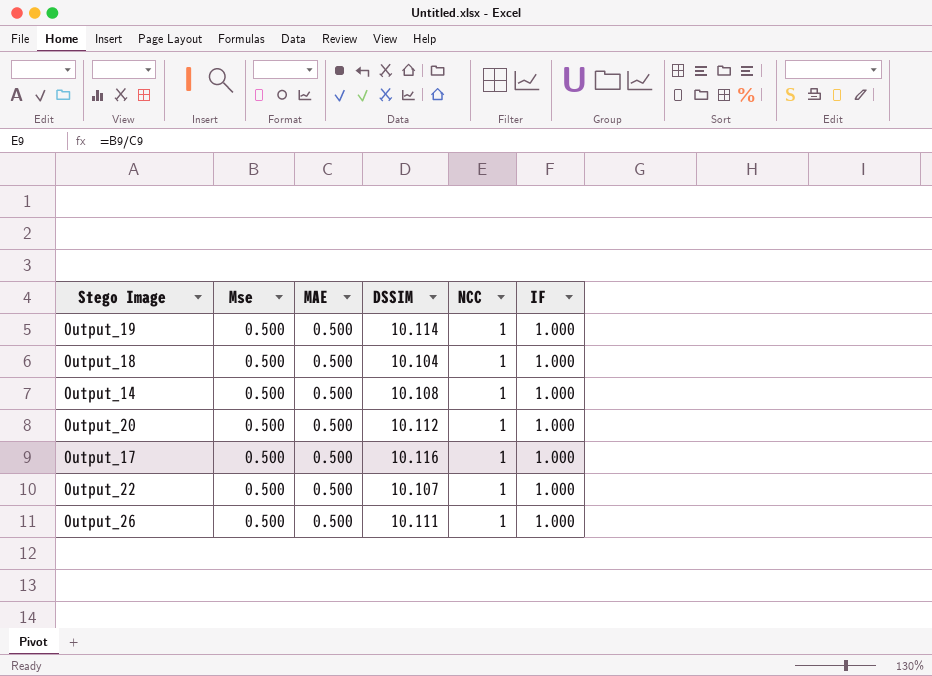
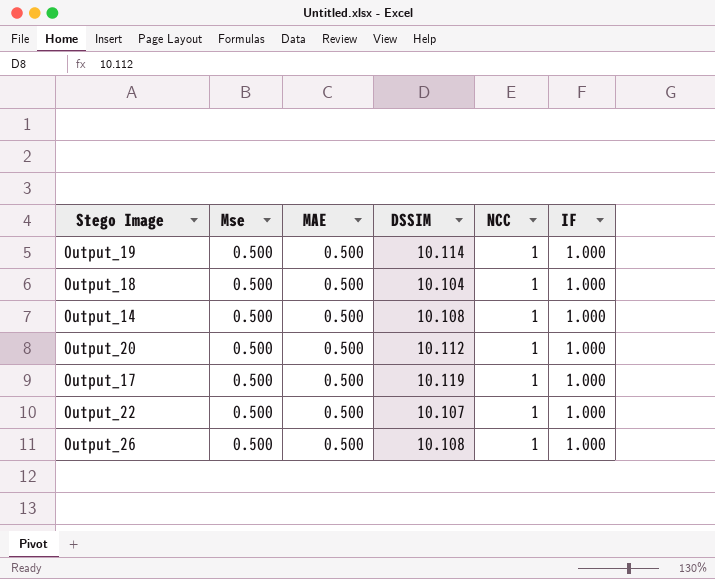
Output_17 | DSSIM: 10.116 -> 10.119
Output_26 | DSSIM: 10.111 -> 10.108

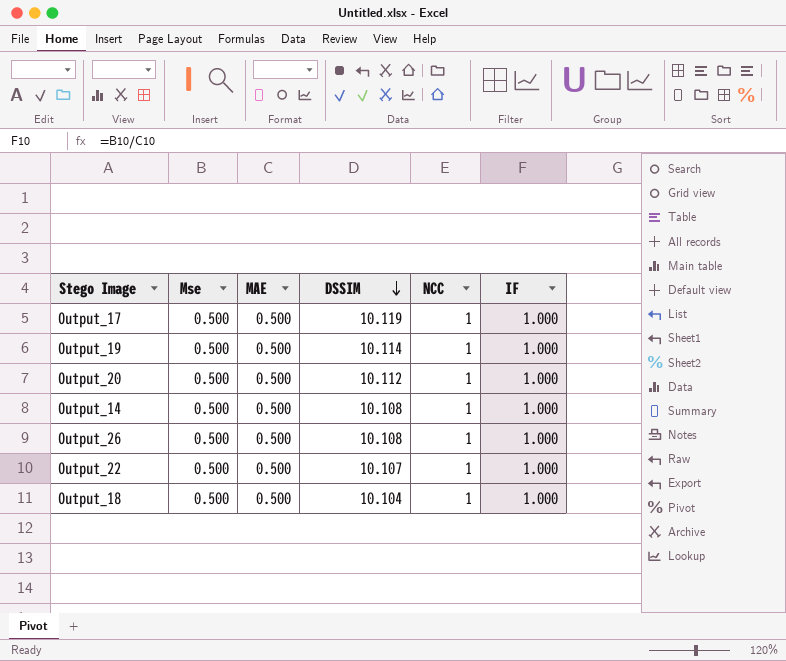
row order: none -> DSSIM descending

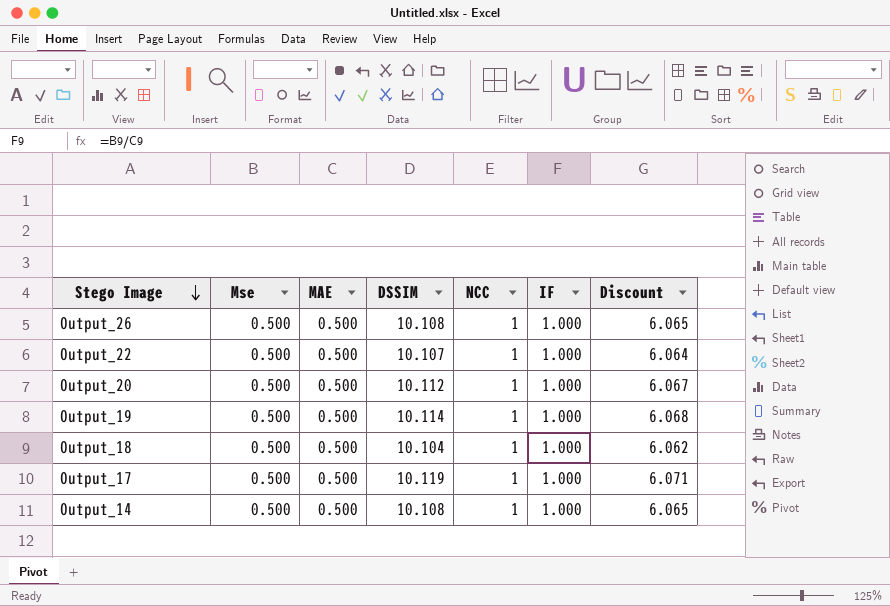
row order: DSSIM descending -> Stego Image descending
column Discount | formula: none -> [DSSIM] * 0.6

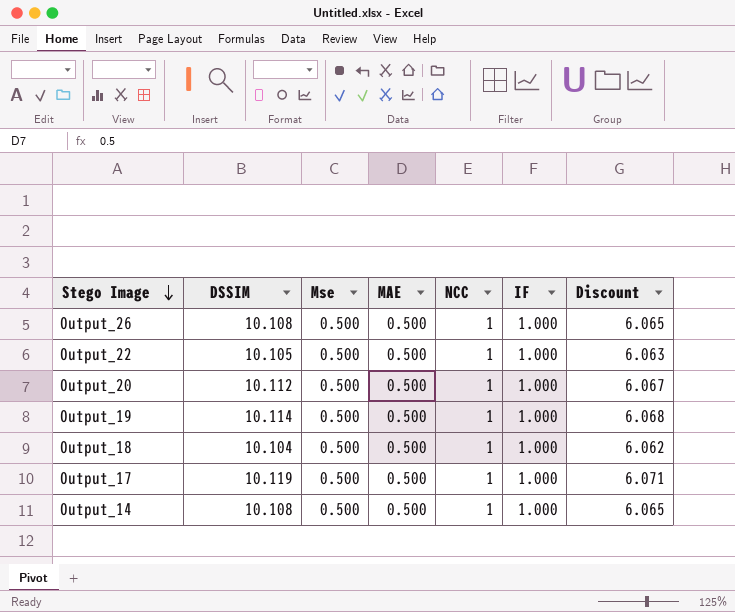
column DSSIM | position: 4 -> 2
Output_22 | DSSIM: 10.107 -> 10.105
Output_22 | Discount: 6.064 -> 6.063

